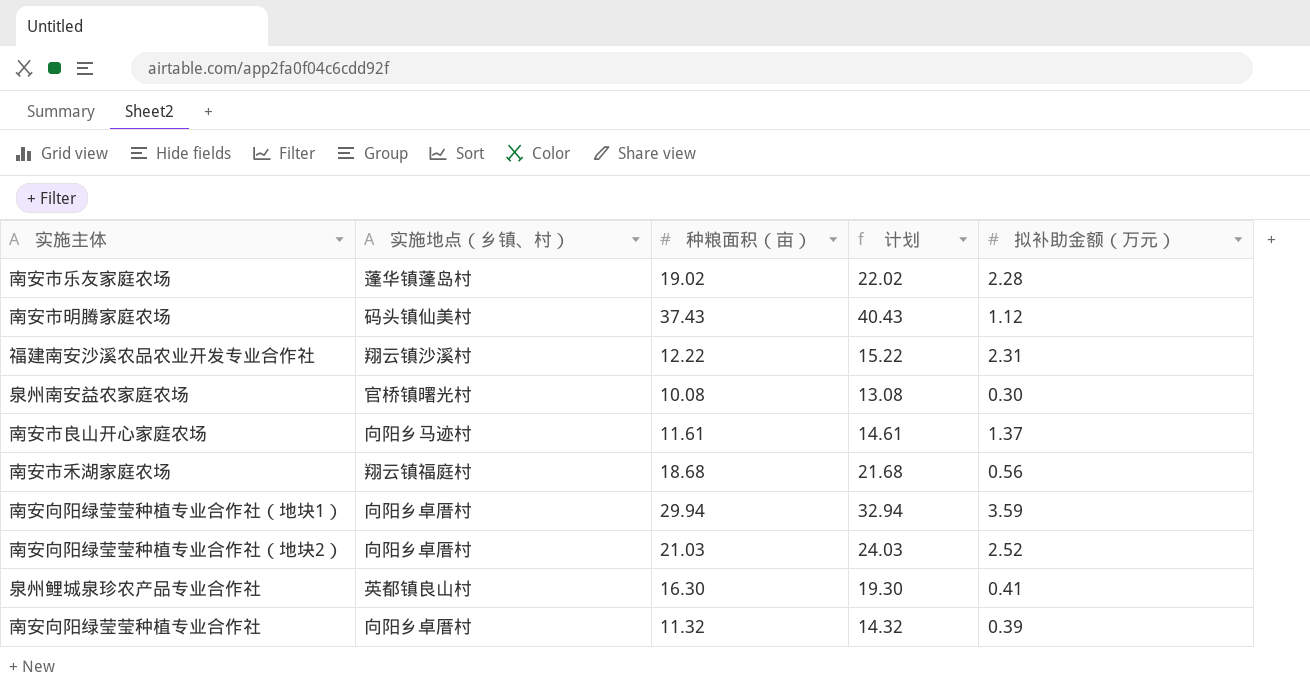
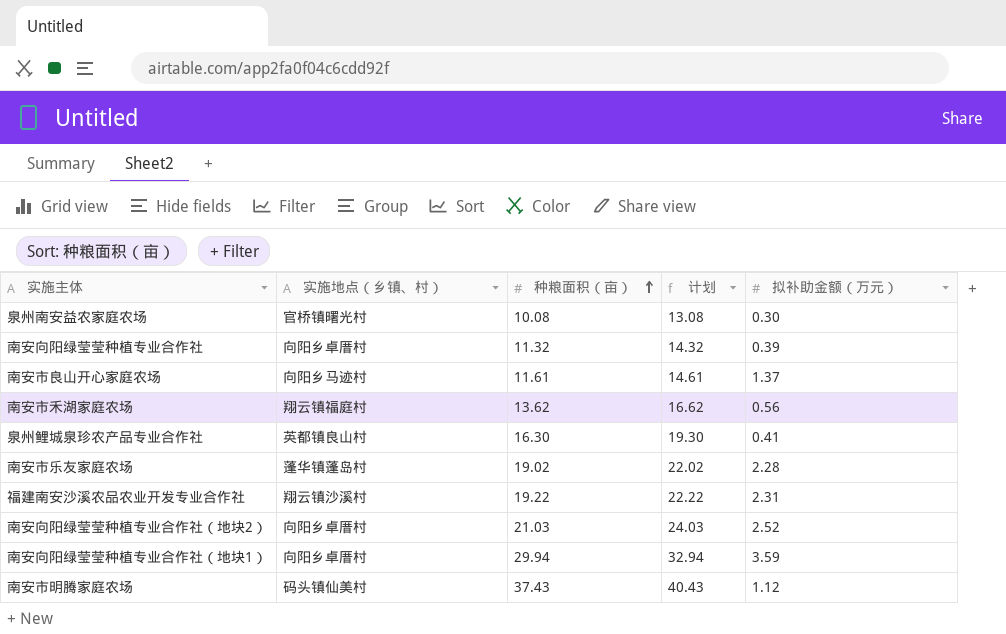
row order: none -> 种粮面积（亩） ascending
南安市禾湖家庭农场 | 种粮面积（亩）: 18.68 -> 13.62
南安市禾湖家庭农场 | 计划: 21.68 -> 16.62
福建南安沙溪农品农业开发专业合作社 | 种粮面积（亩）: 12.22 -> 19.22
福建南安沙溪农品农业开发专业合作社 | 计划: 15.22 -> 22.22

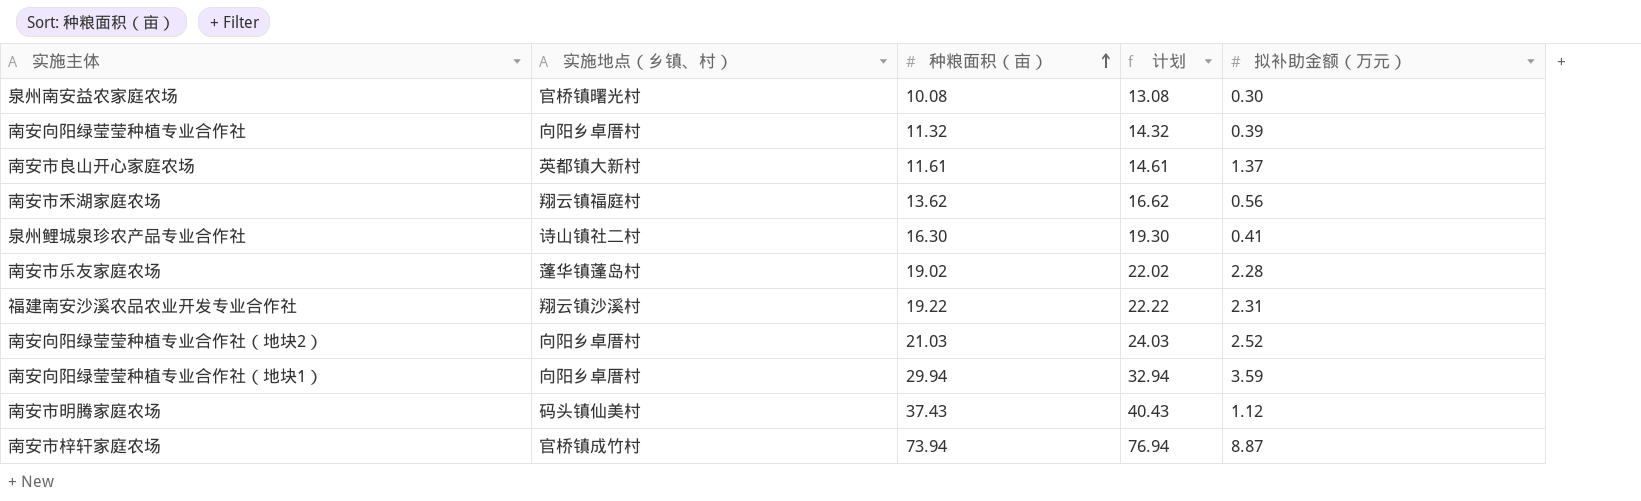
南安市良山开心家庭农场 | 实施地点（乡镇、村）: 向阳乡马迹村 -> 英都镇大新村
泉州鲤城泉珍农产品专业合作社 | 实施地点（乡镇、村）: 英都镇良山村 -> 诗山镇社二村
row 南安市梓轩家庭农场: none -> 官桥镇成竹村 | 73.94 | 76.94 | 8.87

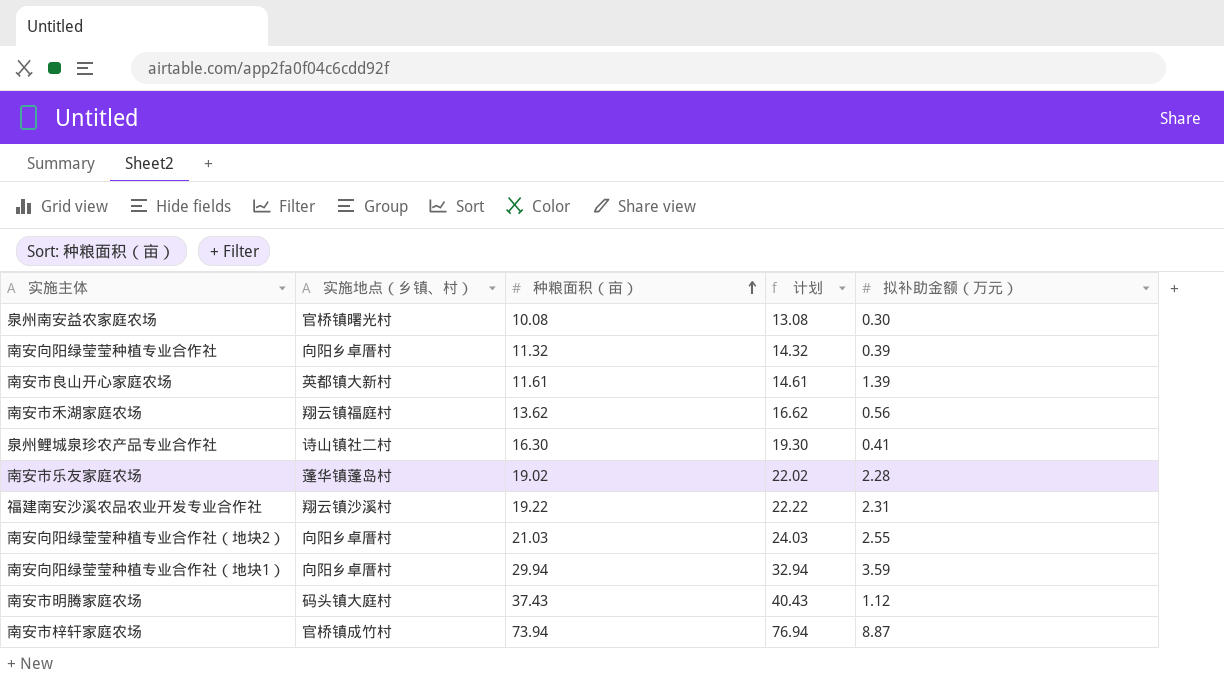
南安市良山开心家庭农场 | 拟补助金额（万元）: 1.37 -> 1.39
南安向阳绿莹莹种植专业合作社（地块2） | 拟补助金额（万元）: 2.52 -> 2.55
南安市明腾家庭农场 | 实施地点（乡镇、村）: 码头镇仙美村 -> 码头镇大庭村

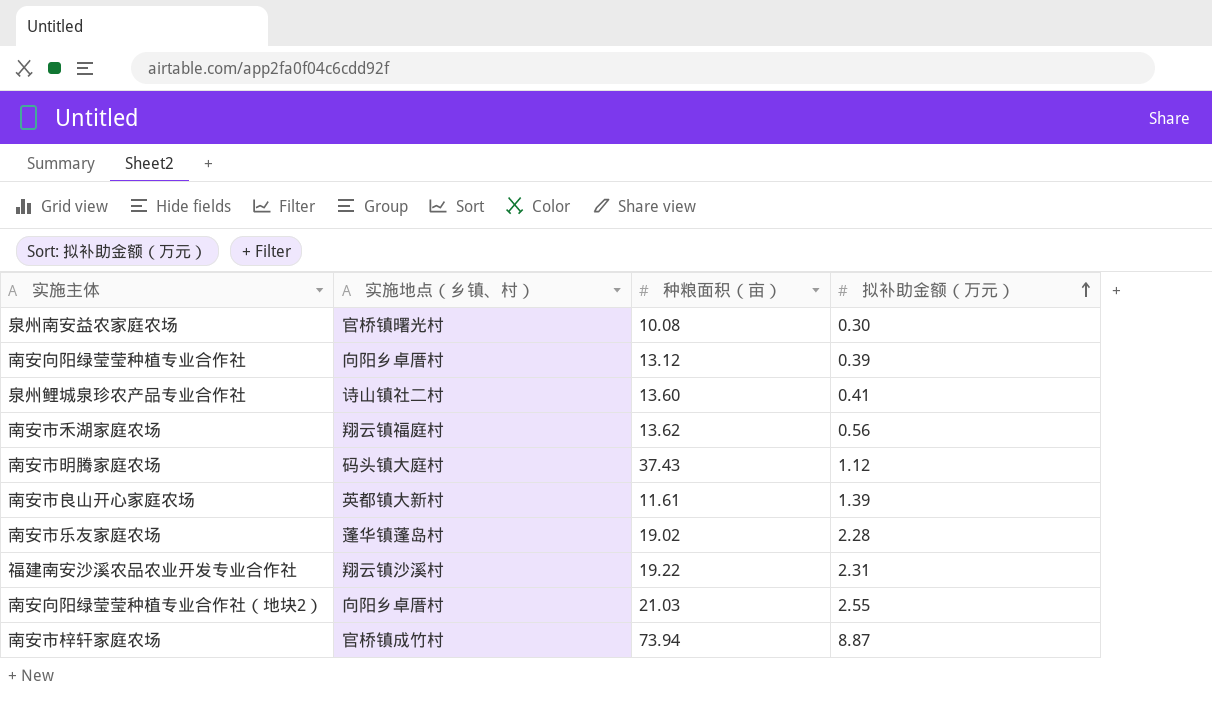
row order: 种粮面积（亩） ascending -> 拟补助金额（万元） ascending
column 计划 | formula: [种粮面积（亩）] + 3 -> none
row 南安向阳绿莹莹种植专业合作社（地块1）: 向阳乡卓厝村 | 29.94 | 32.94 | 3.59 -> none
南安向阳绿莹莹种植专业合作社 | 种粮面积（亩）: 11.32 -> 13.12
泉州鲤城泉珍农产品专业合作社 | 种粮面积（亩）: 16.30 -> 13.60

